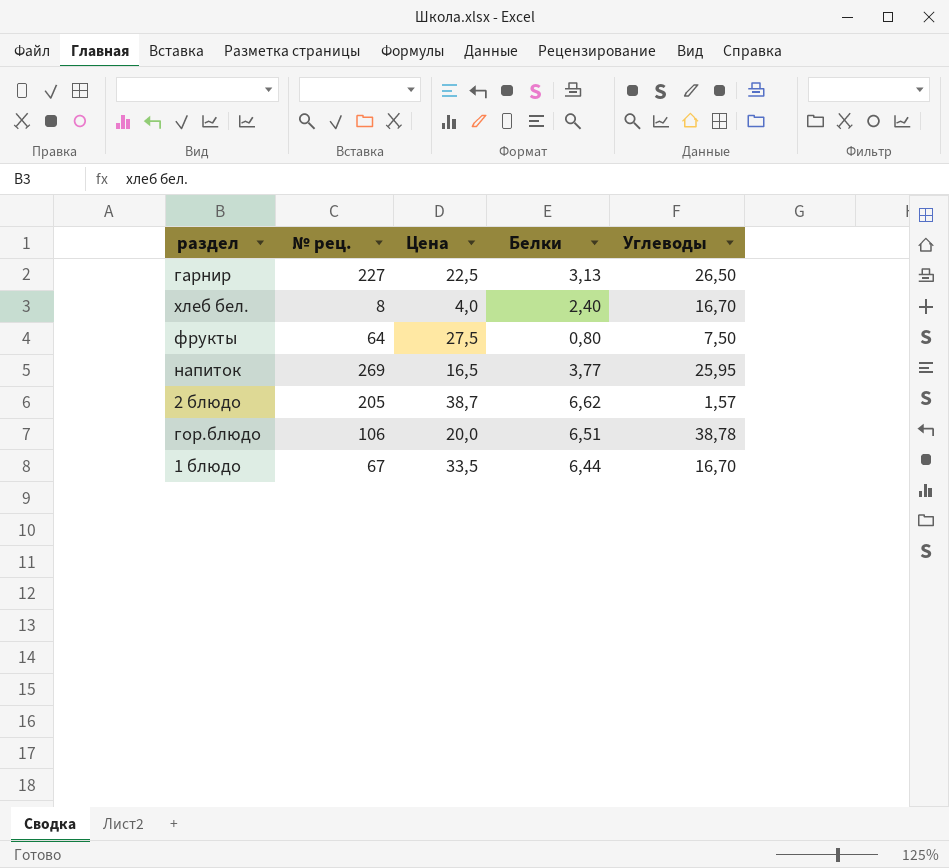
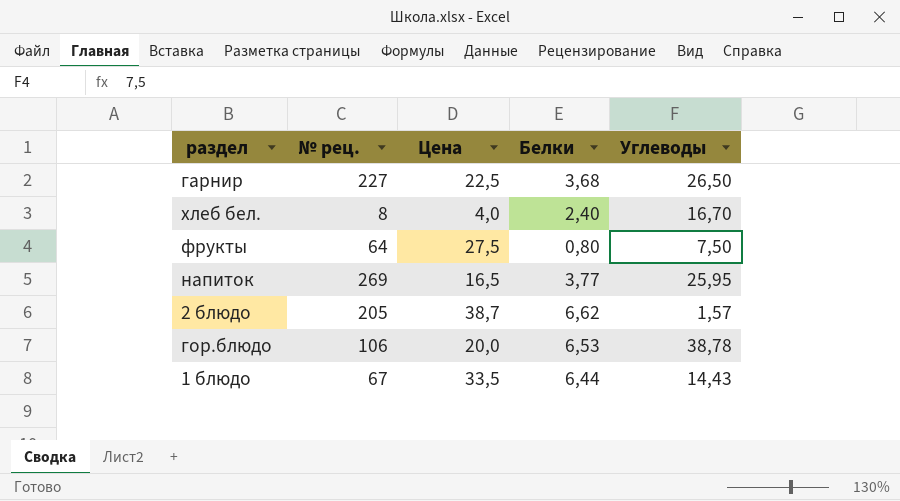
гарнир | Белки: 3,13 -> 3,68
гор.блюдо | Белки: 6,51 -> 6,53
1 блюдо | Углеводы: 16,70 -> 14,43

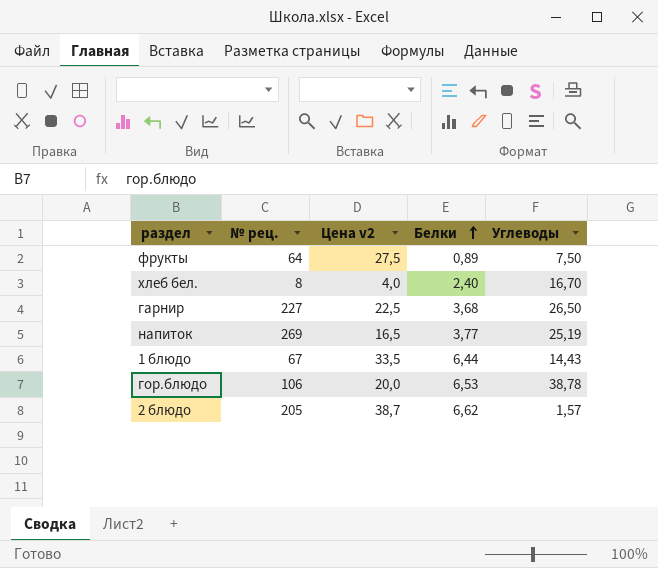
row order: none -> Белки ascending
column name: Цена -> Цена v2
фрукты | Белки: 0,80 -> 0,89
напиток | Углеводы: 25,95 -> 25,19

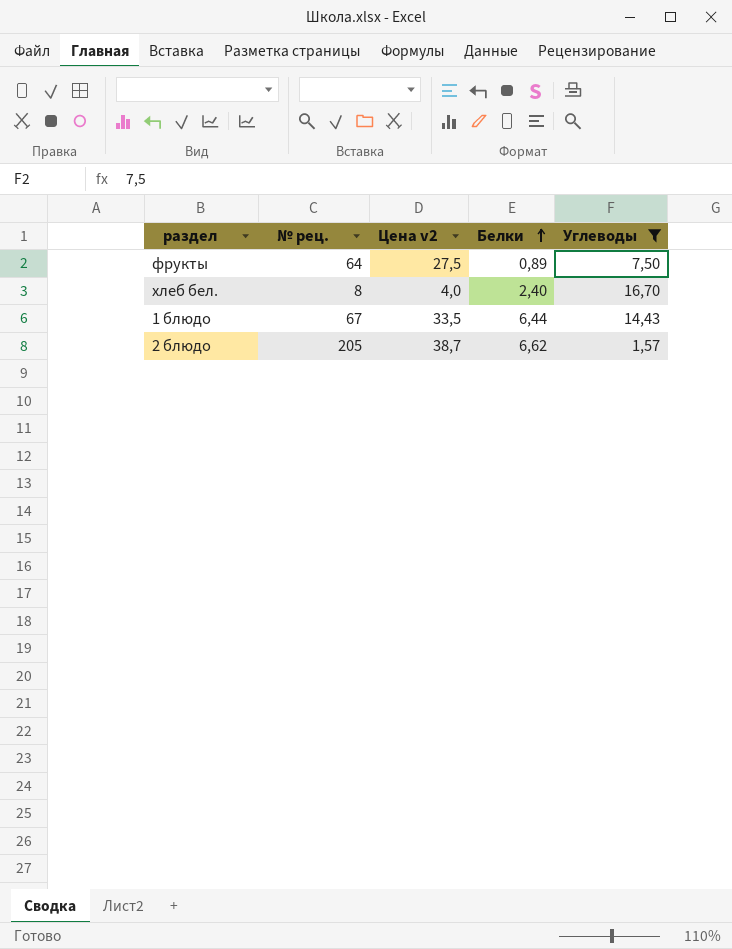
filter: none -> Углеводы <= 16,70

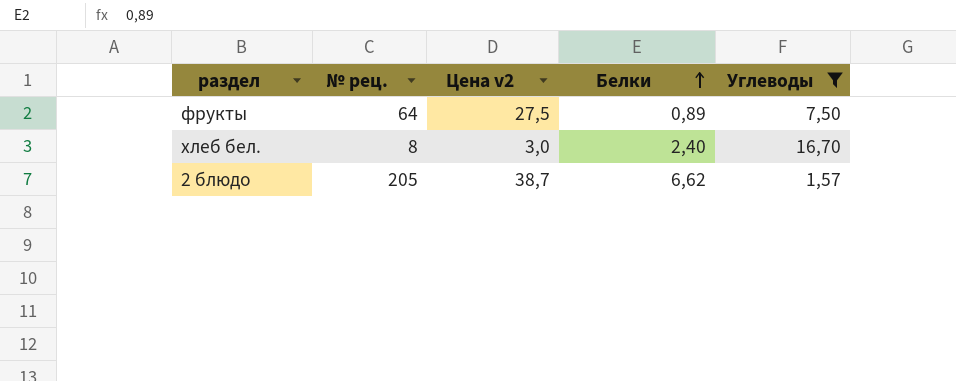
row 1 блюдо: 67 | 33,5 | 6,44 | 14,43 -> none
хлеб бел. | Цена v2: 4,0 -> 3,0

